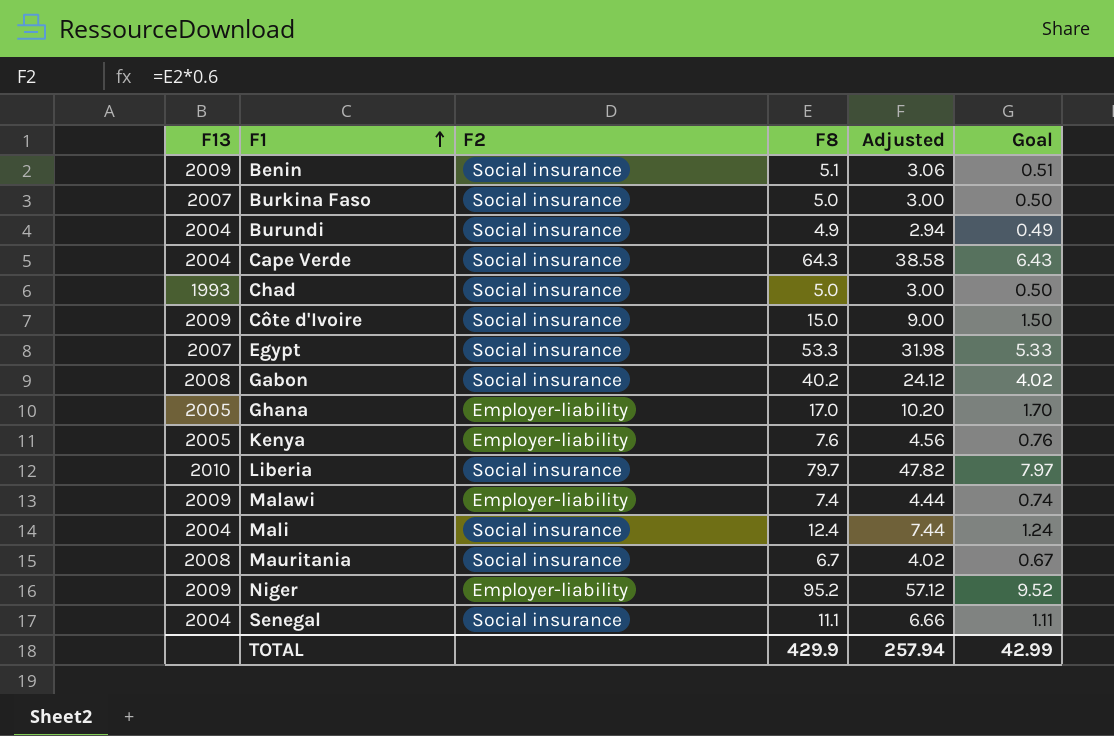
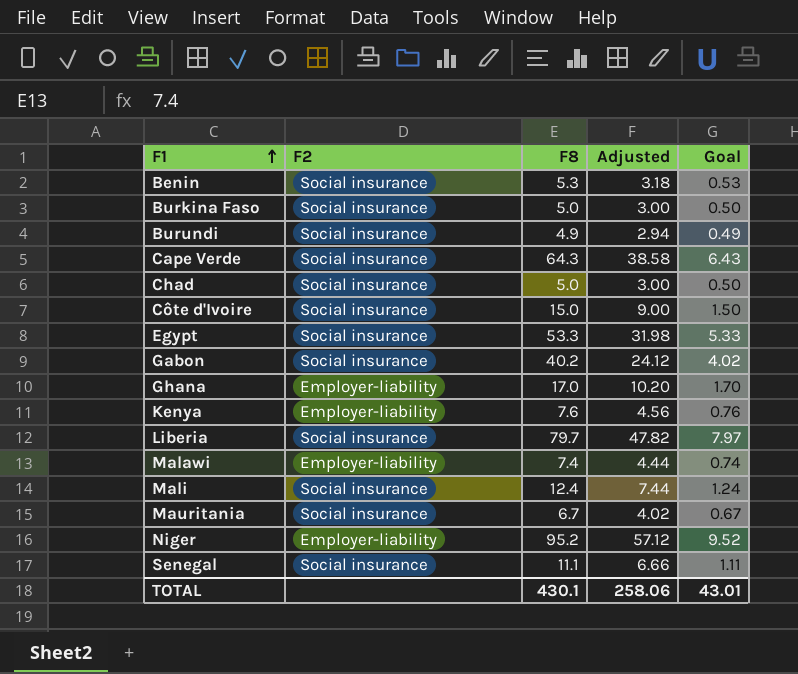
column F13 | position: 1 -> none
Benin | F8: 5.1 -> 5.3
Benin | Adjusted: 3.06 -> 3.18
Benin | Goal: 0.51 -> 0.53
TOTAL | F8: 429.9 -> 430.1
TOTAL | Adjusted: 257.94 -> 258.06
TOTAL | Goal: 42.99 -> 43.01

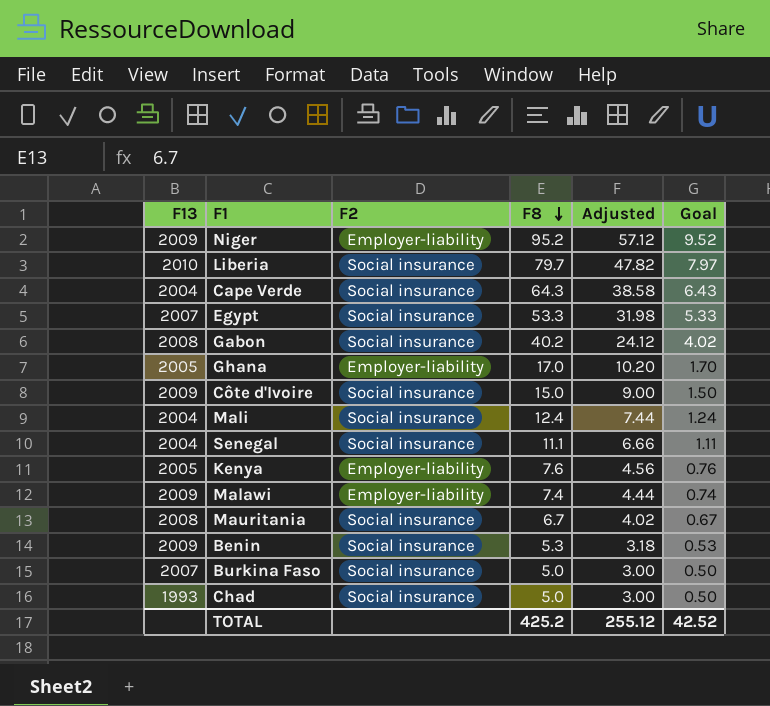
row order: F1 ascending -> F8 descending
column F13 | position: none -> 1
row Burundi: Social insurance | 4.9 | 2.94 | 0.49 -> none
TOTAL | F8: 430.1 -> 425.2
TOTAL | Adjusted: 258.06 -> 255.12
TOTAL | Goal: 43.01 -> 42.52

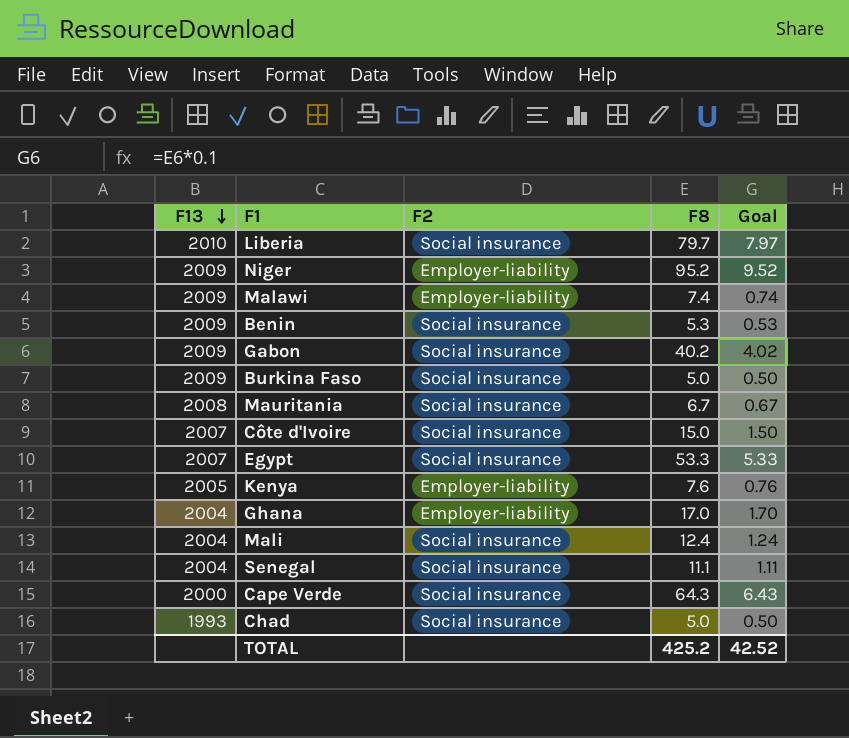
row order: F8 descending -> F13 descending
column Adjusted | formula: [F8] * 0.6 -> none
Gabon | F13: 2008 -> 2009
Burkina Faso | F13: 2007 -> 2009
Côte d'Ivoire | F13: 2009 -> 2007
Ghana | F13: 2005 -> 2004
Cape Verde | F13: 2004 -> 2000

